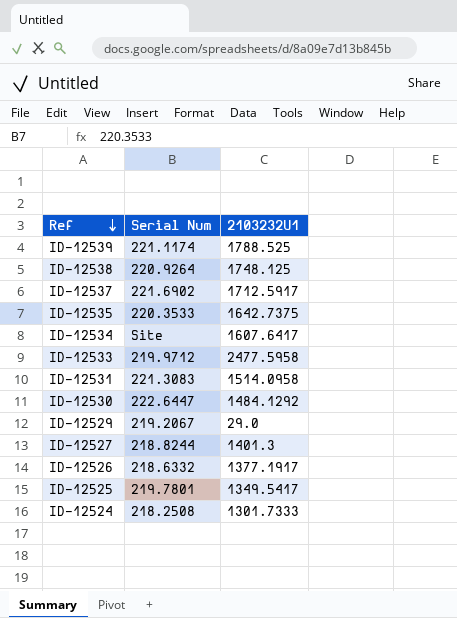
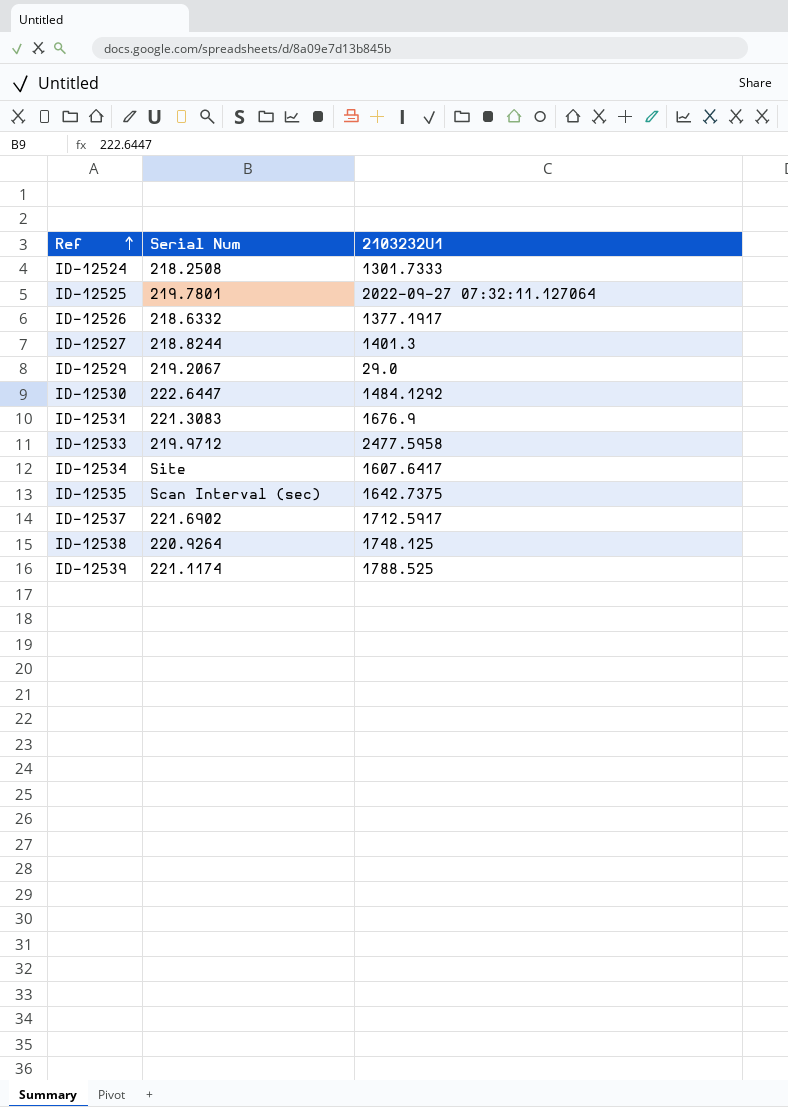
row order: Ref descending -> Ref ascending
ID-12525 | 2103232U1: 1349.5417 -> 2022-09-27 07:32:11.127064
ID-12531 | 2103232U1: 1514.0958 -> 1676.9
ID-12535 | Serial Num: 220.3533 -> Scan Interval (sec)

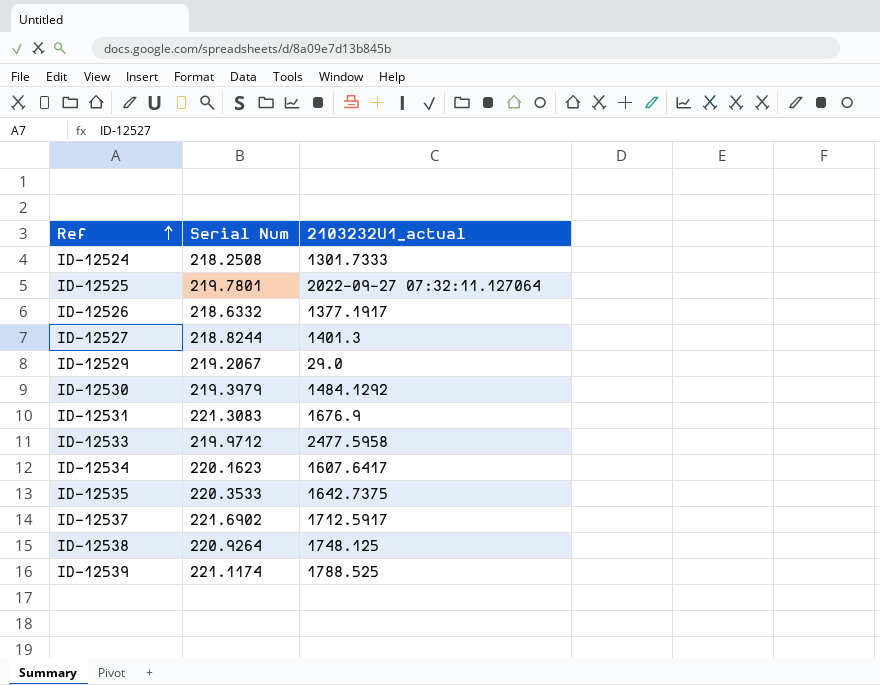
column name: 2103232U1 -> 2103232U1_actual
ID-12530 | Serial Num: 222.6447 -> 219.3979
ID-12534 | Serial Num: Site -> 220.1623
ID-12535 | Serial Num: Scan Interval (sec) -> 220.3533

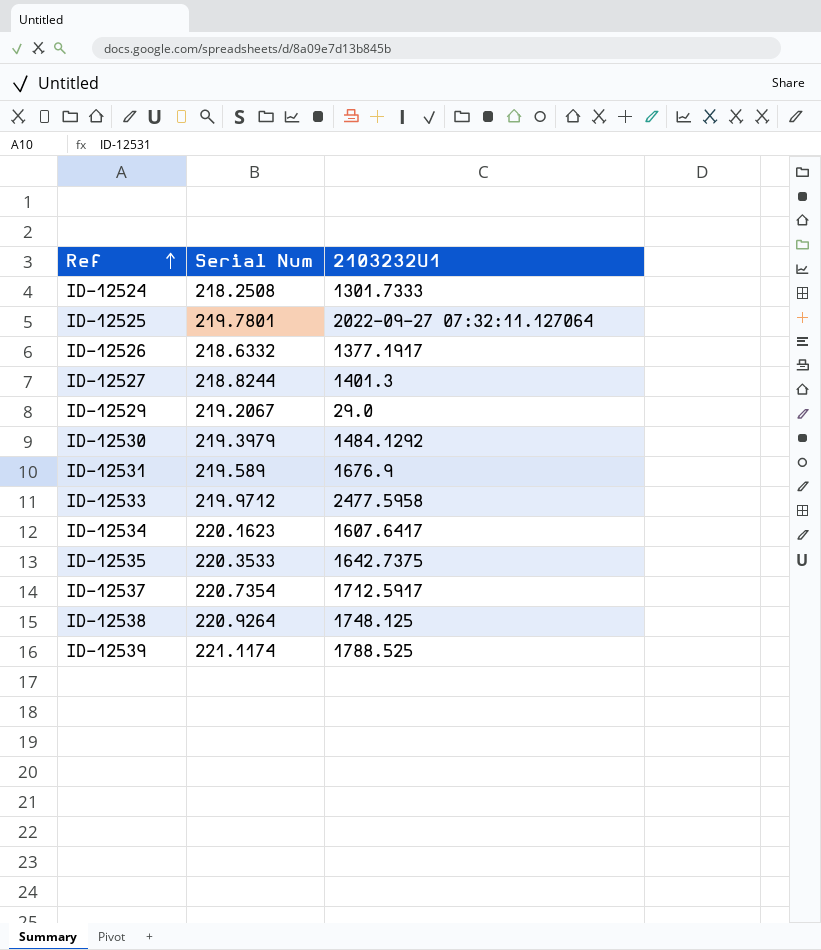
column name: 2103232U1_actual -> 2103232U1
ID-12531 | Serial Num: 221.3083 -> 219.589
ID-12537 | Serial Num: 221.6902 -> 220.7354

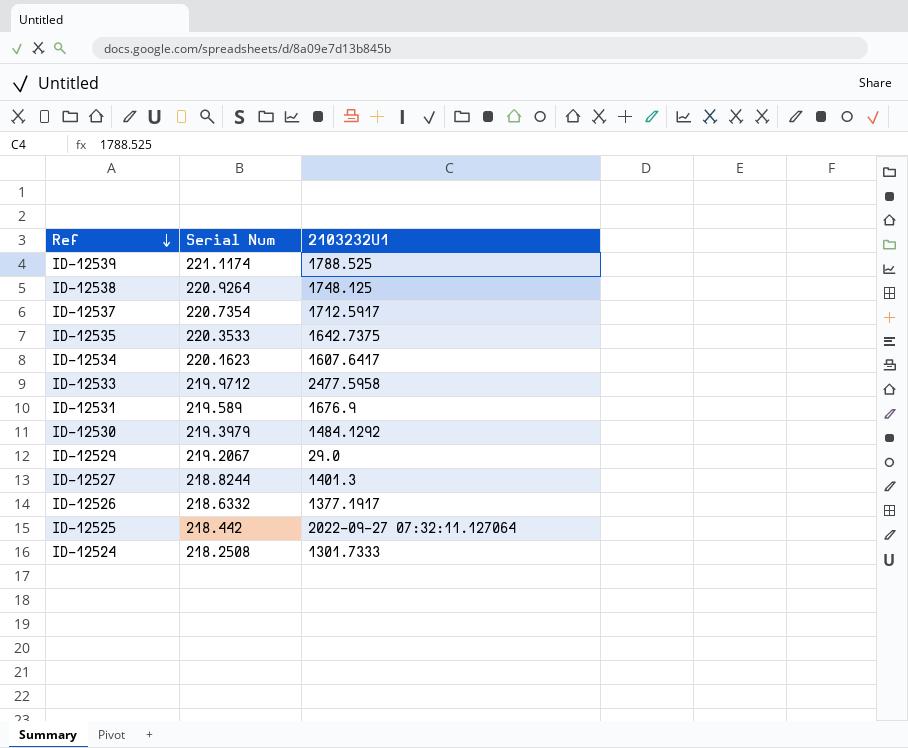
row order: Ref ascending -> Ref descending
ID-12525 | Serial Num: 219.7801 -> 218.442

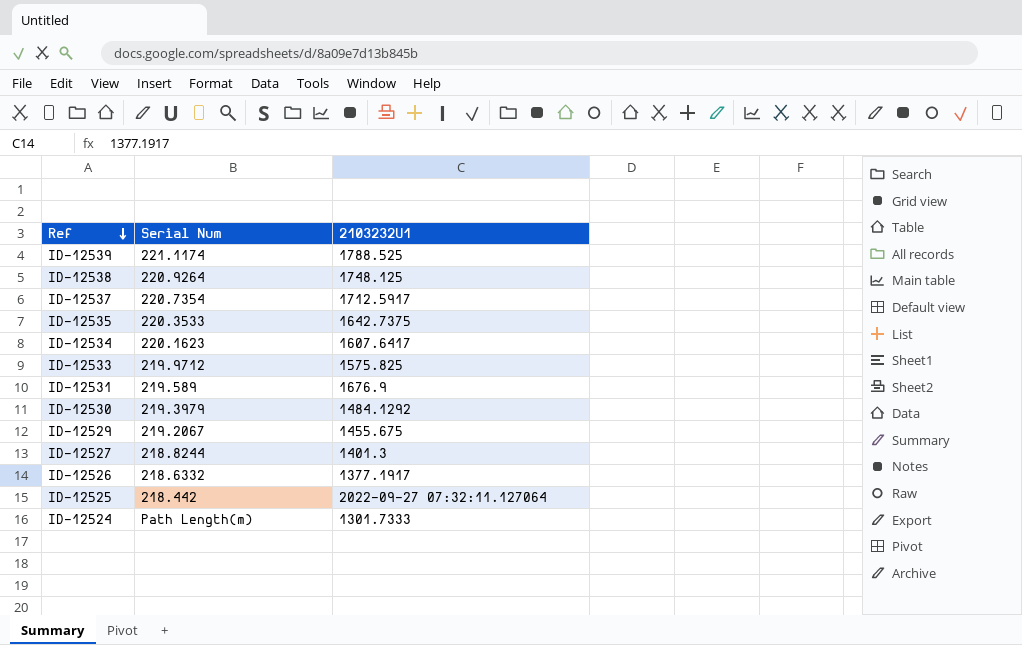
ID-12533 | 2103232U1: 2477.5958 -> 1575.825
ID-12529 | 2103232U1: 29.0 -> 1455.675
ID-12524 | Serial Num: 218.2508 -> Path Length(m)

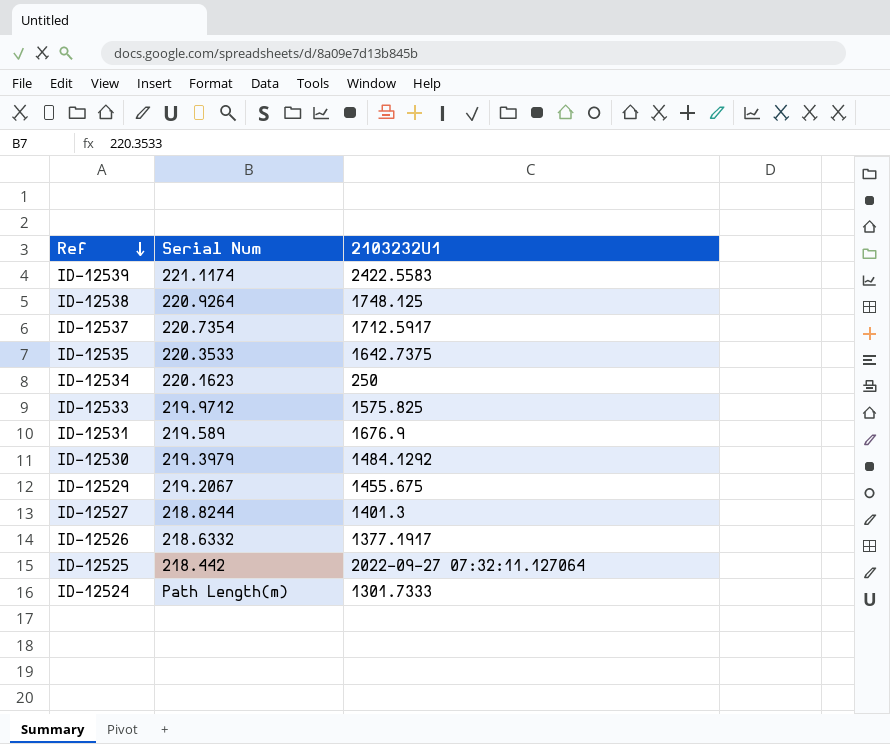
ID-12539 | 2103232U1: 1788.525 -> 2422.5583
ID-12534 | 2103232U1: 1607.6417 -> 250

